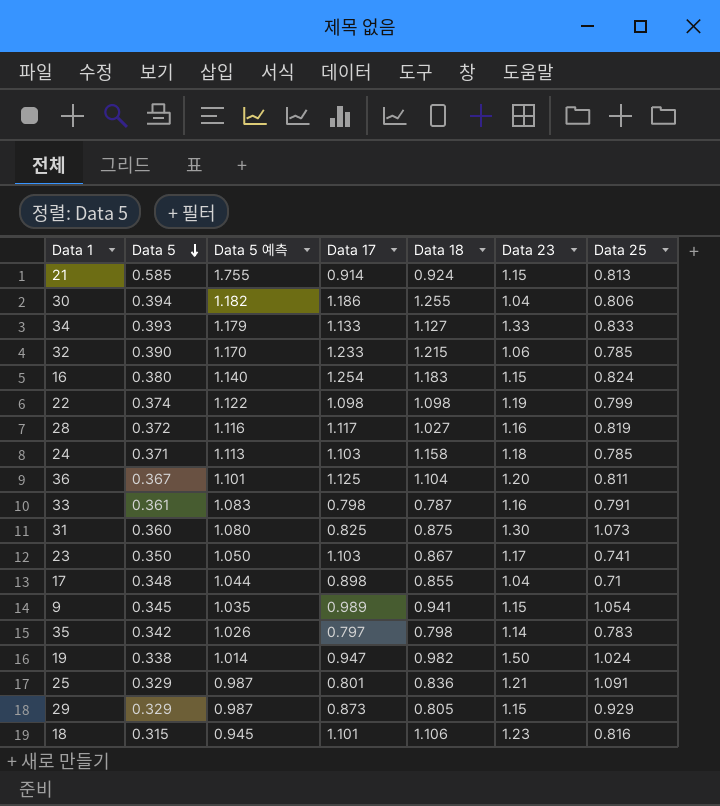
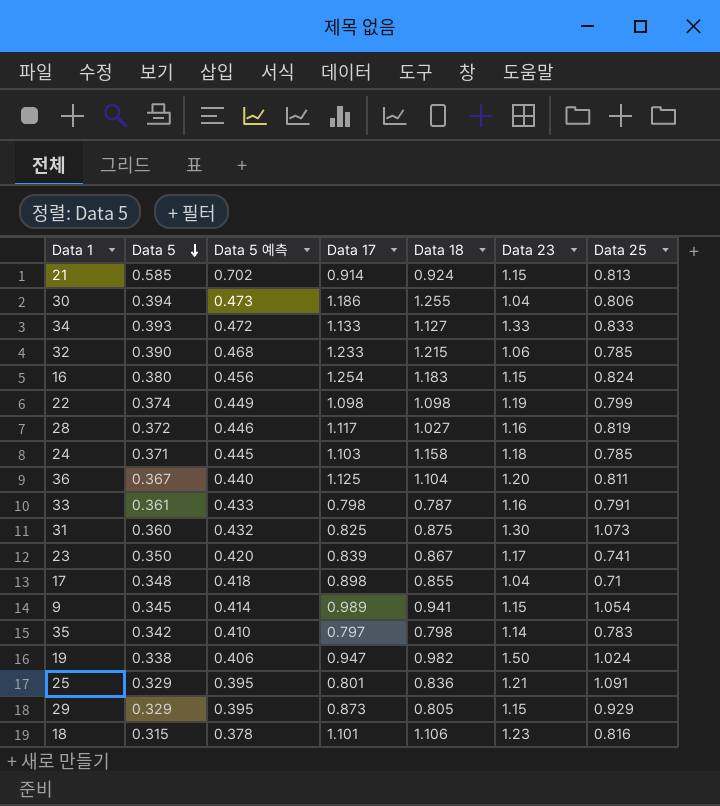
column Data 5 예측 | formula: [Data 5] * 3 -> [Data 5] * 1.2
23 | Data 17: 1.103 -> 0.839

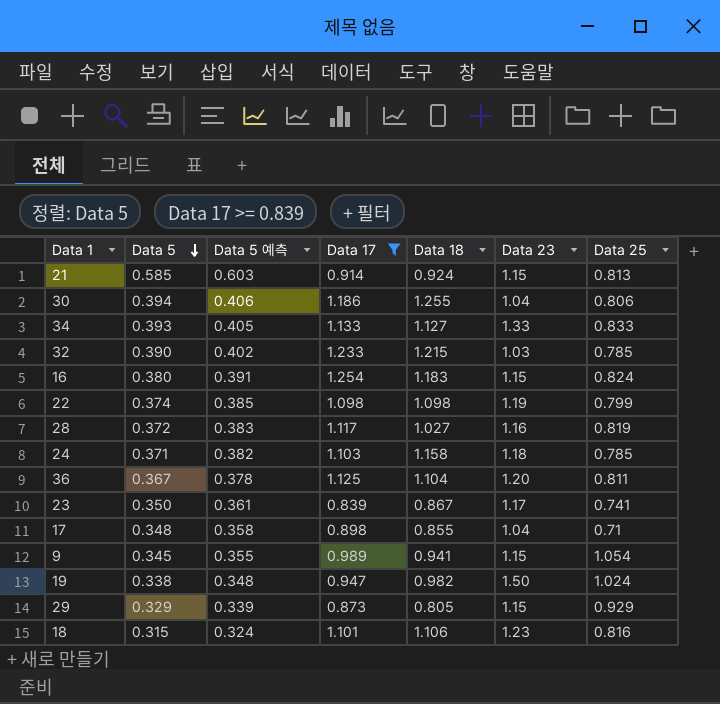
filter: none -> Data 17 >= 0.839
column Data 5 예측 | formula: [Data 5] * 1.2 -> [Data 5] * 1.03
32 | Data 23: 1.06 -> 1.03

